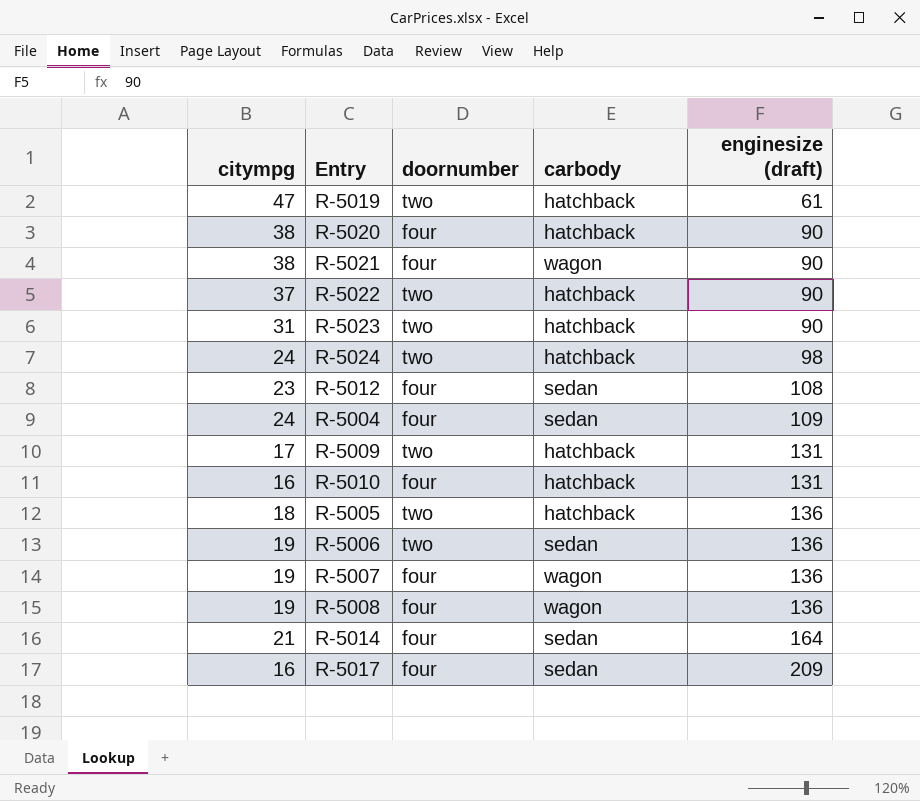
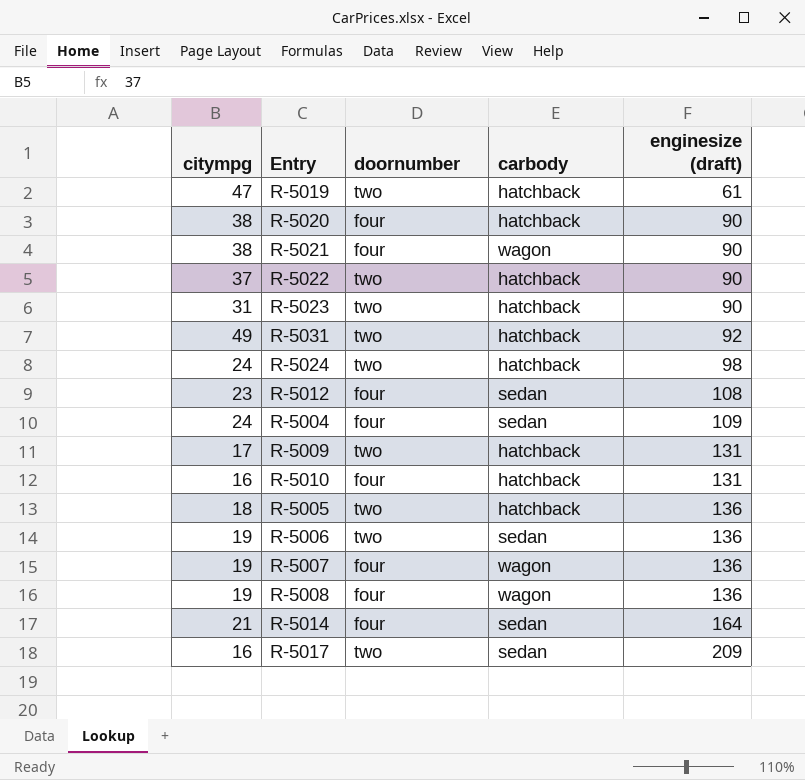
row R-5031: none -> 49 | two | hatchback | 92
R-5017 | doornumber: four -> two

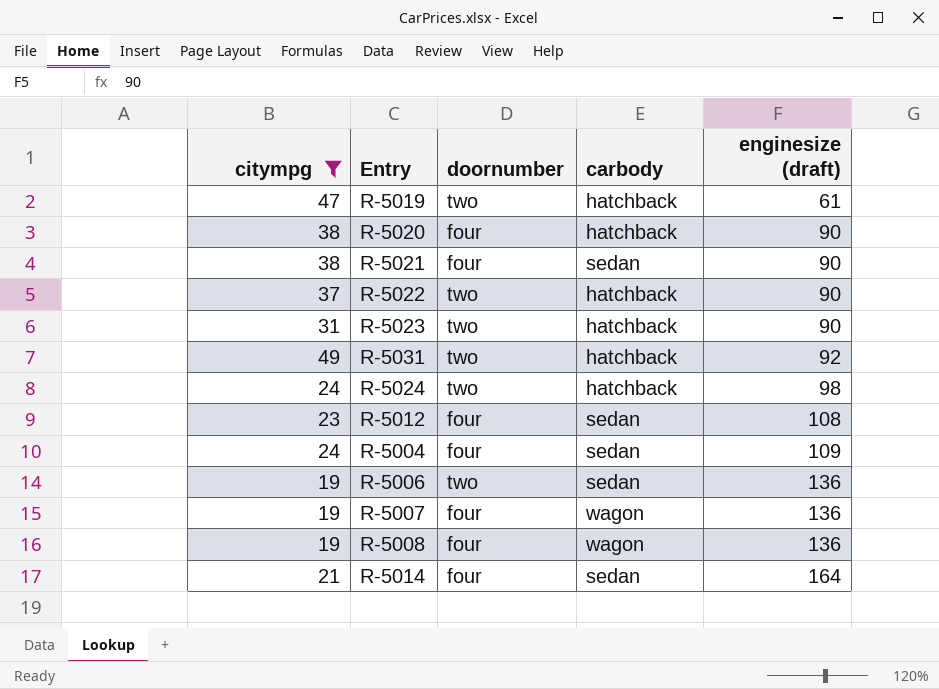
filter: none -> citympg >= 19
R-5021 | carbody: wagon -> sedan

